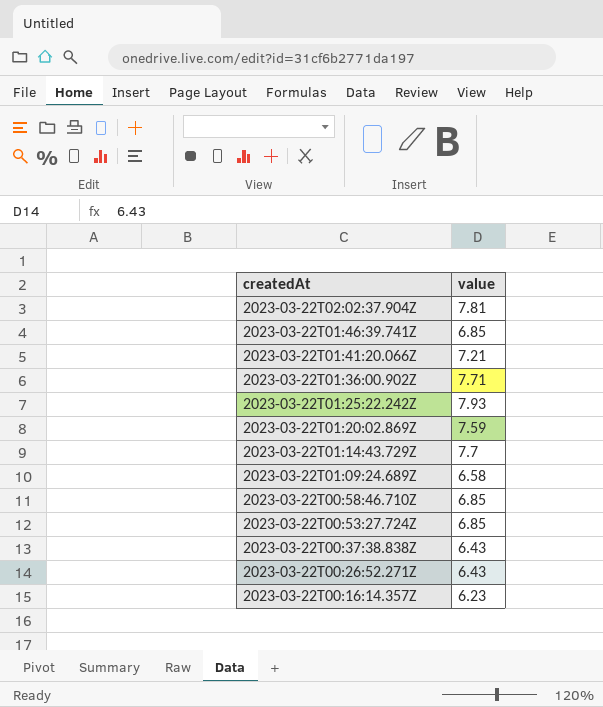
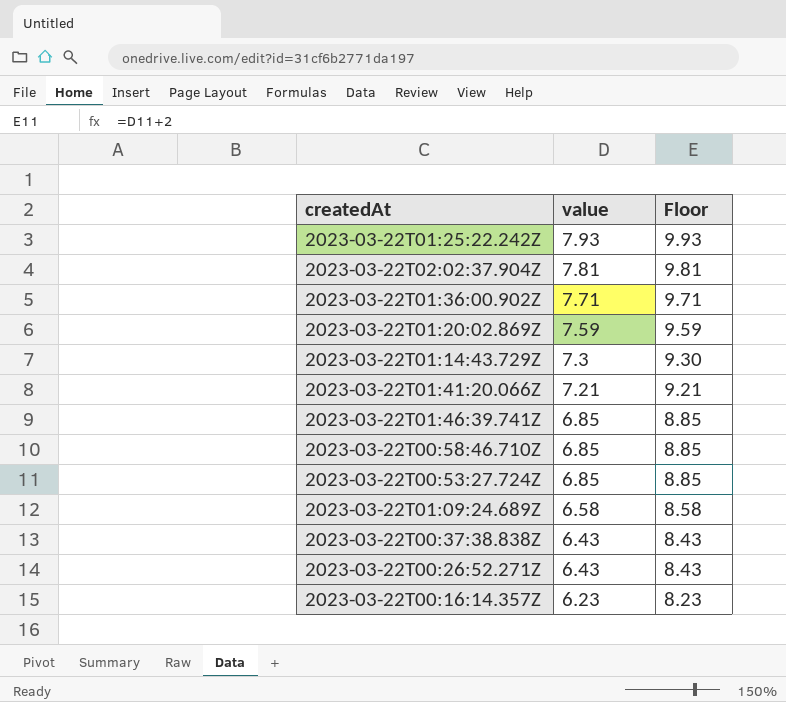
row order: createdAt descending -> value descending
column Floor | formula: none -> [value] + 2
2023-03-22T01:14:43.729Z | value: 7.7 -> 7.3

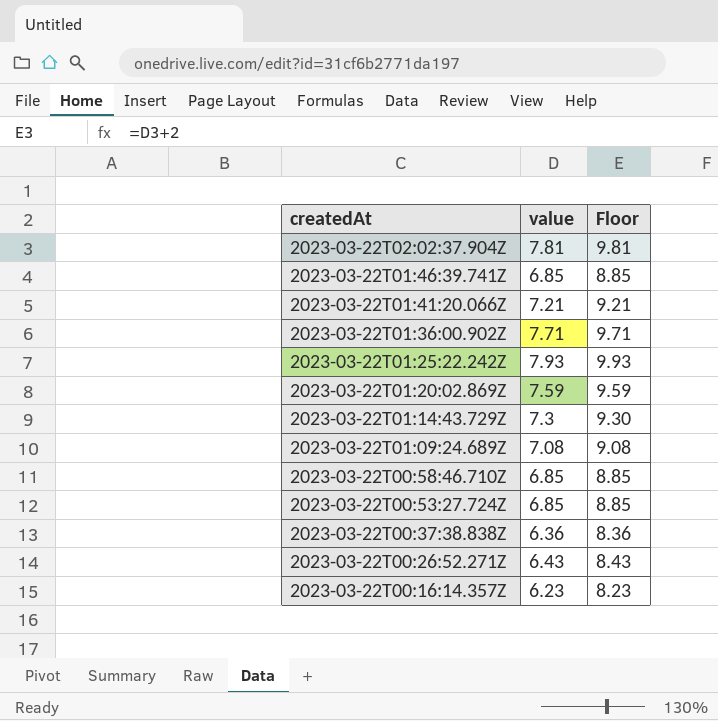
row order: value descending -> createdAt descending
2023-03-22T01:09:24.689Z | value: 6.58 -> 7.08
2023-03-22T01:09:24.689Z | Floor: 8.58 -> 9.08
2023-03-22T00:37:38.838Z | value: 6.43 -> 6.36
2023-03-22T00:37:38.838Z | Floor: 8.43 -> 8.36

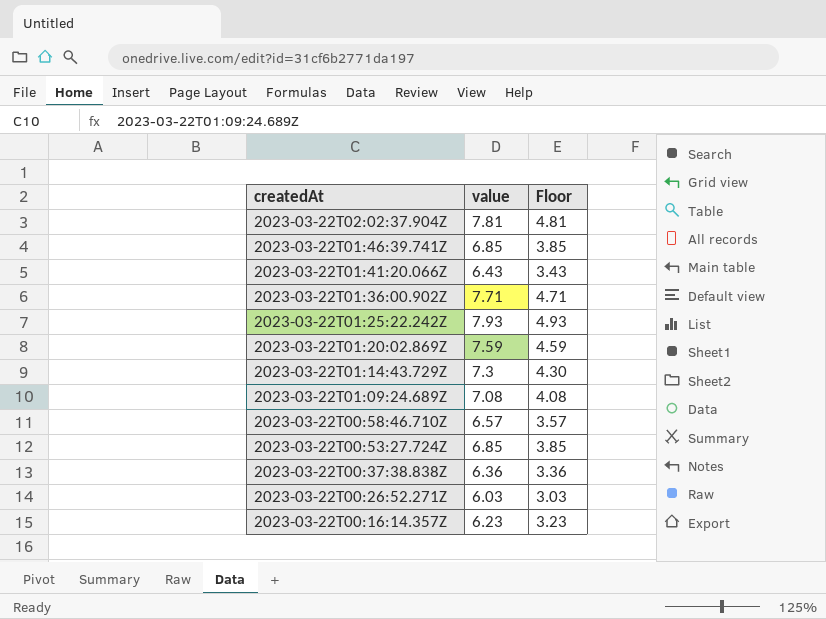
column Floor | formula: [value] + 2 -> [value] - 3
2023-03-22T01:41:20.066Z | value: 7.21 -> 6.43
2023-03-22T00:58:46.710Z | value: 6.85 -> 6.57
2023-03-22T00:26:52.271Z | value: 6.43 -> 6.03

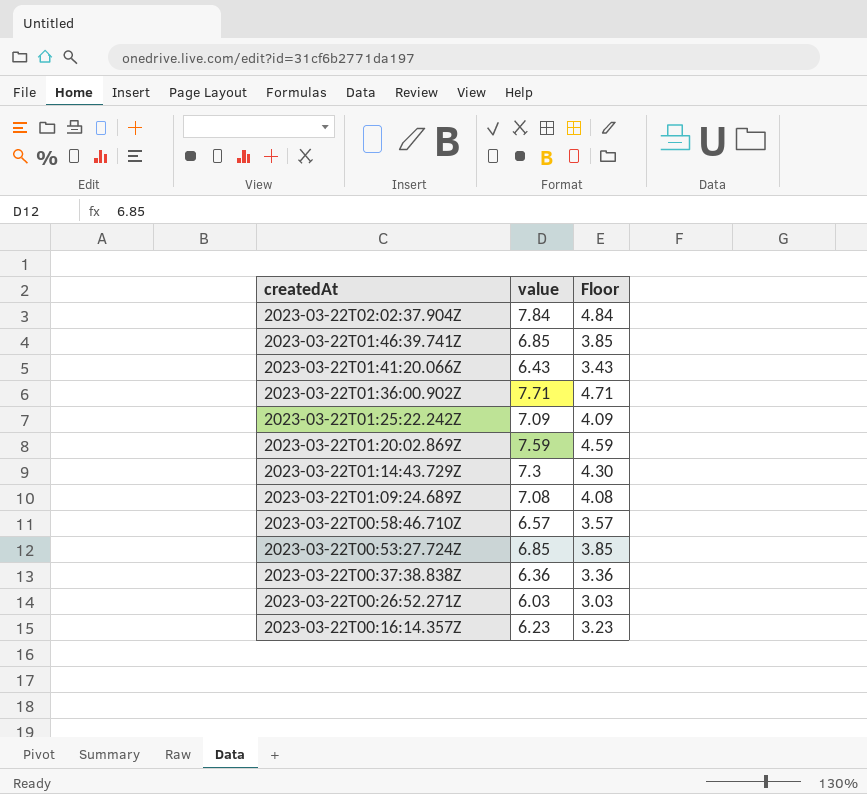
2023-03-22T02:02:37.904Z | value: 7.81 -> 7.84
2023-03-22T02:02:37.904Z | Floor: 4.81 -> 4.84
2023-03-22T01:25:22.242Z | value: 7.93 -> 7.09
2023-03-22T01:25:22.242Z | Floor: 4.93 -> 4.09

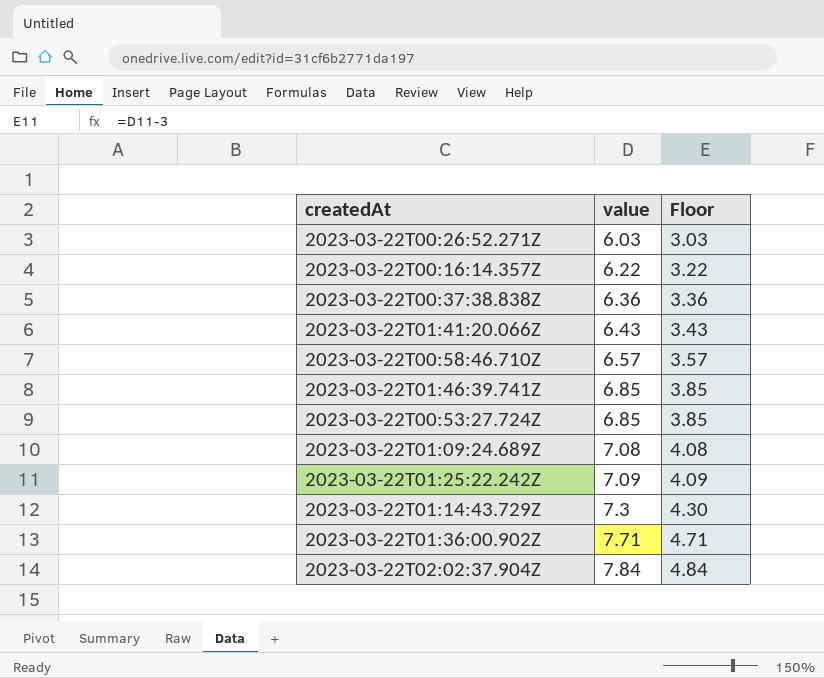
row order: createdAt descending -> value ascending
row 2023-03-22T01:20:02.869Z: 7.59 | 4.59 -> none
2023-03-22T00:16:14.357Z | value: 6.23 -> 6.22
2023-03-22T00:16:14.357Z | Floor: 3.23 -> 3.22

